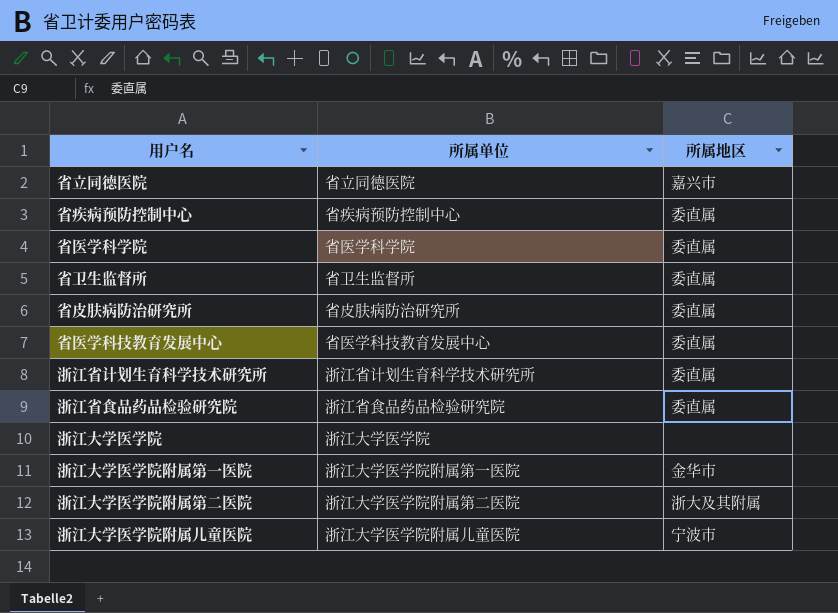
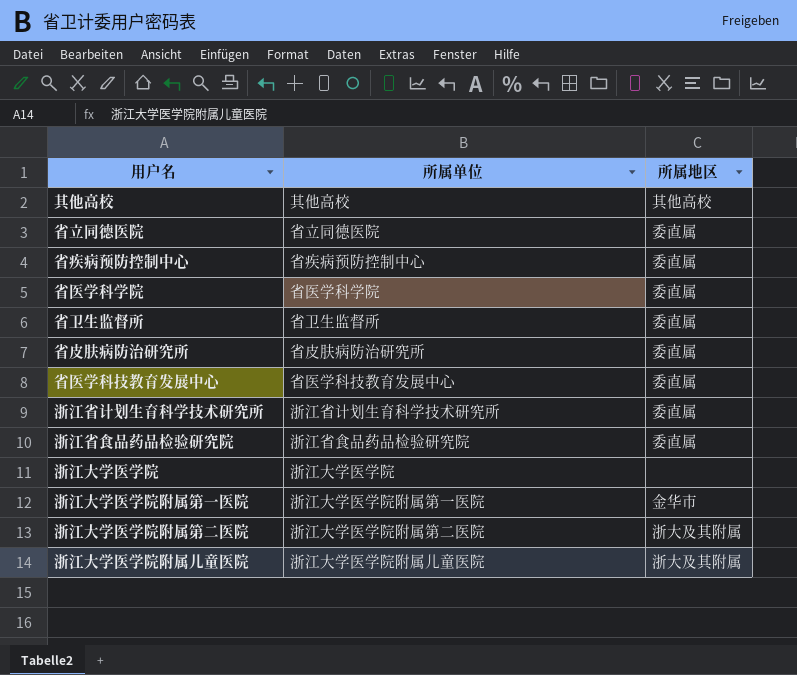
row 其他高校: none -> 其他高校 | 其他高校
省立同德医院 | 所属地区: 嘉兴市 -> 委直属
浙江大学医学院附属儿童医院 | 所属地区: 宁波市 -> 浙大及其附属

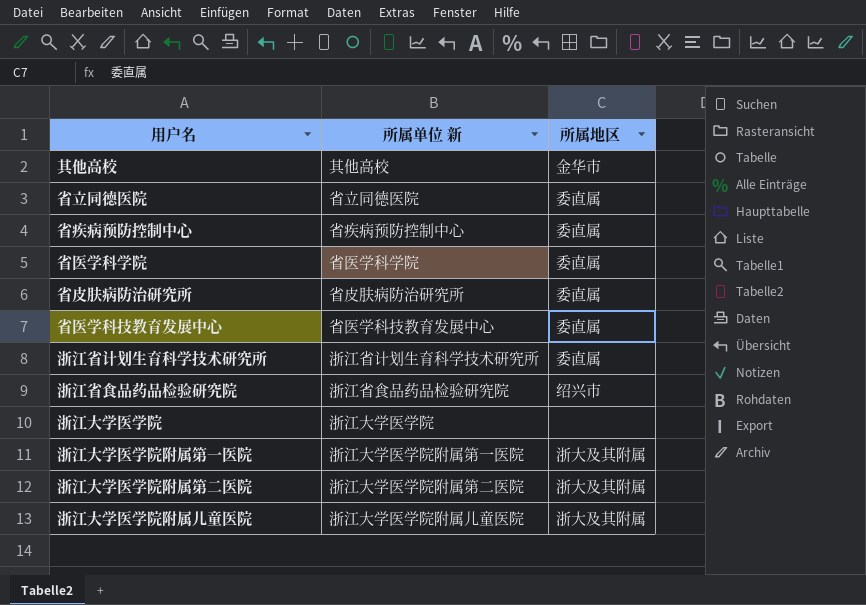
column name: 所属单位 -> 所属单位 新
row 省卫生监督所: 省卫生监督所 | 委直属 -> none
其他高校 | 所属地区: 其他高校 -> 金华市
浙江省食品药品检验研究院 | 所属地区: 委直属 -> 绍兴市
浙江大学医学院附属第一医院 | 所属地区: 金华市 -> 浙大及其附属

